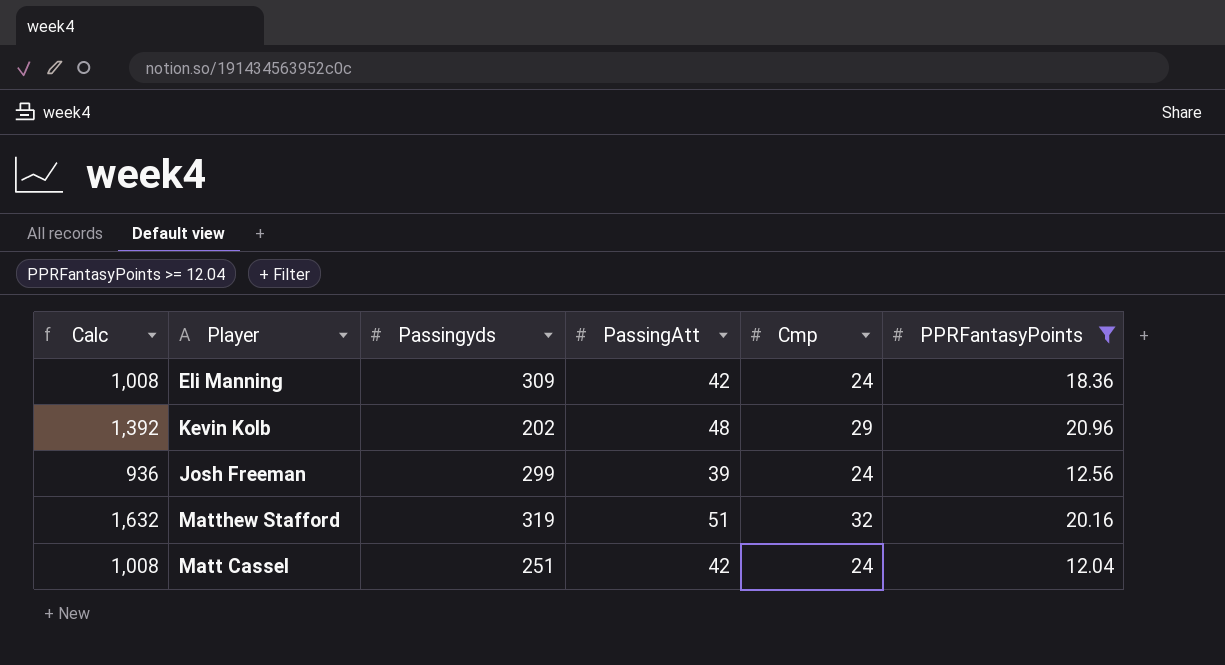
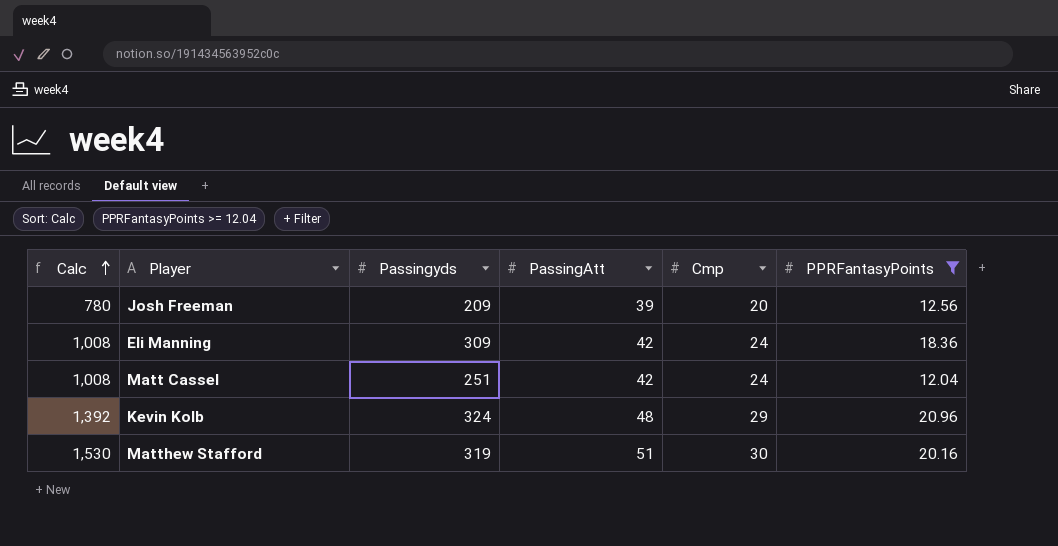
row order: none -> Calc ascending
Josh Freeman | Calc: 936 -> 780
Josh Freeman | Passingyds: 299 -> 209
Josh Freeman | Cmp: 24 -> 20
Kevin Kolb | Passingyds: 202 -> 324
Matthew Stafford | Calc: 1,632 -> 1,530
Matthew Stafford | Cmp: 32 -> 30

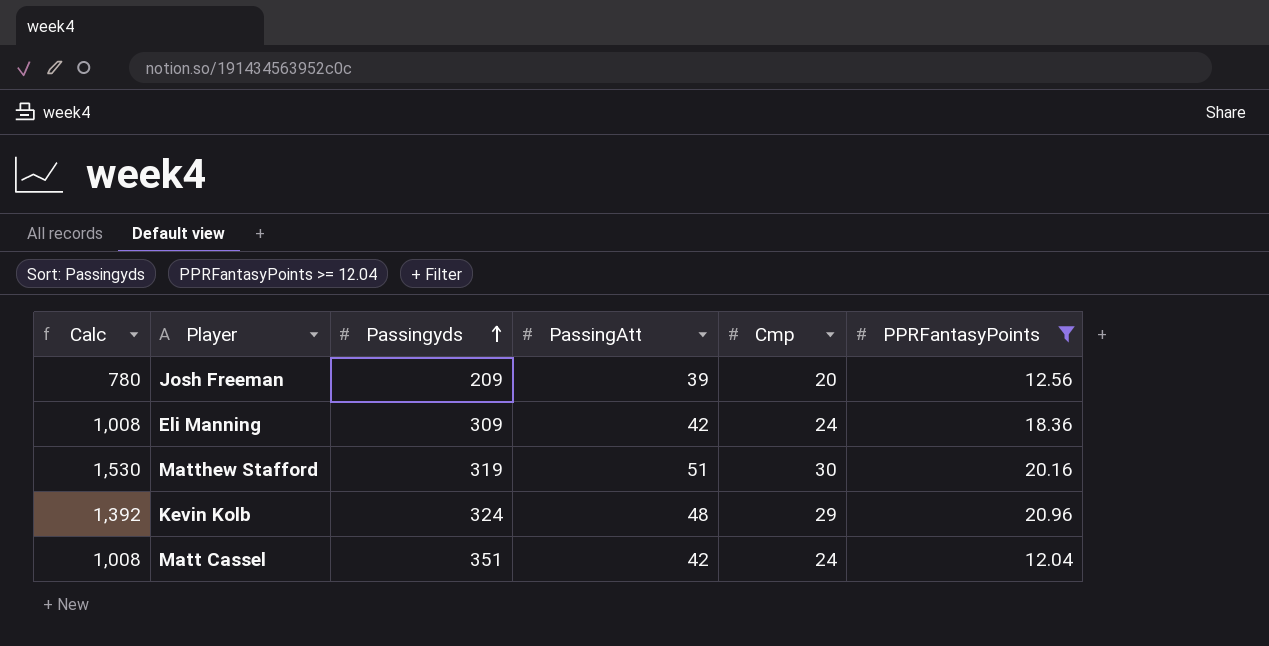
row order: Calc ascending -> Passingyds ascending
Matt Cassel | Passingyds: 251 -> 351

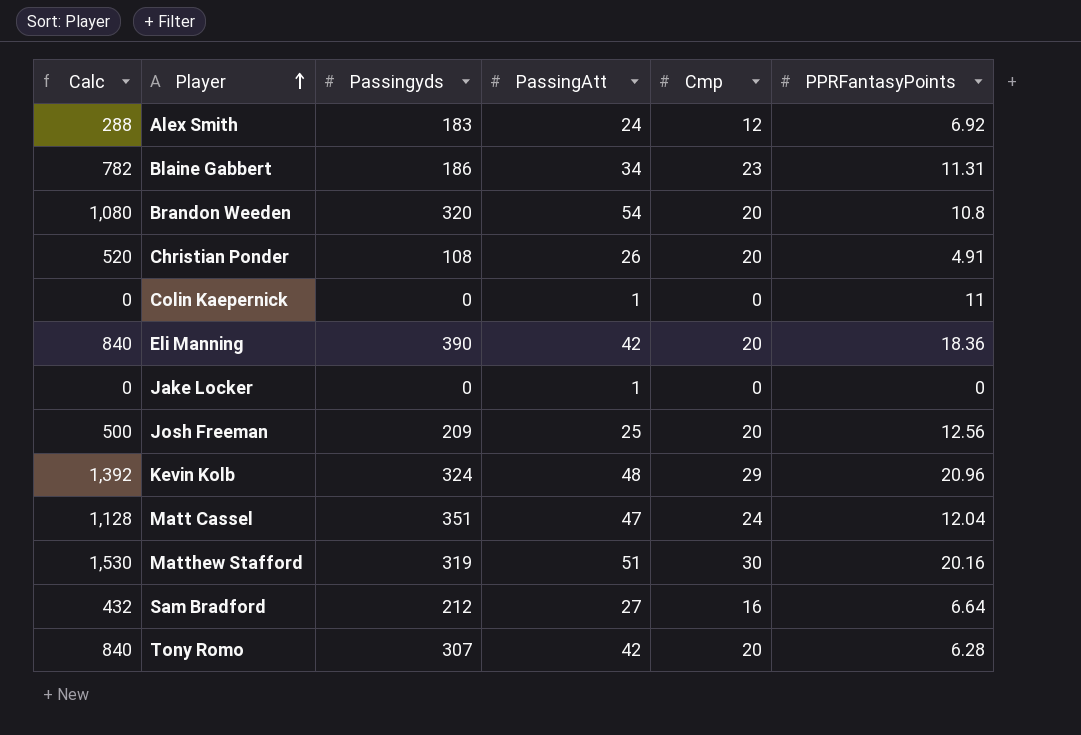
filter: PPRFantasyPoints >= 12.04 -> none
row order: Passingyds ascending -> Player ascending
Eli Manning | Calc: 1,008 -> 840
Eli Manning | Passingyds: 309 -> 390
Eli Manning | Cmp: 24 -> 20
Josh Freeman | Calc: 780 -> 500
Josh Freeman | PassingAtt: 39 -> 25
Matt Cassel | Calc: 1,008 -> 1,128
Matt Cassel | PassingAtt: 42 -> 47

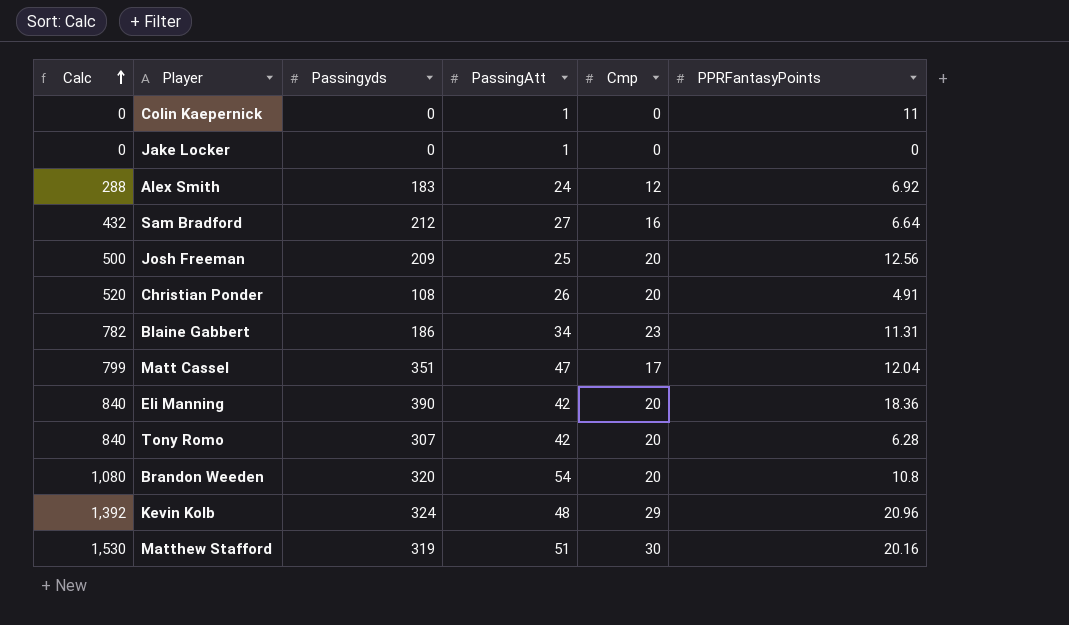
row order: Player ascending -> Calc ascending
Matt Cassel | Calc: 1,128 -> 799
Matt Cassel | Cmp: 24 -> 17

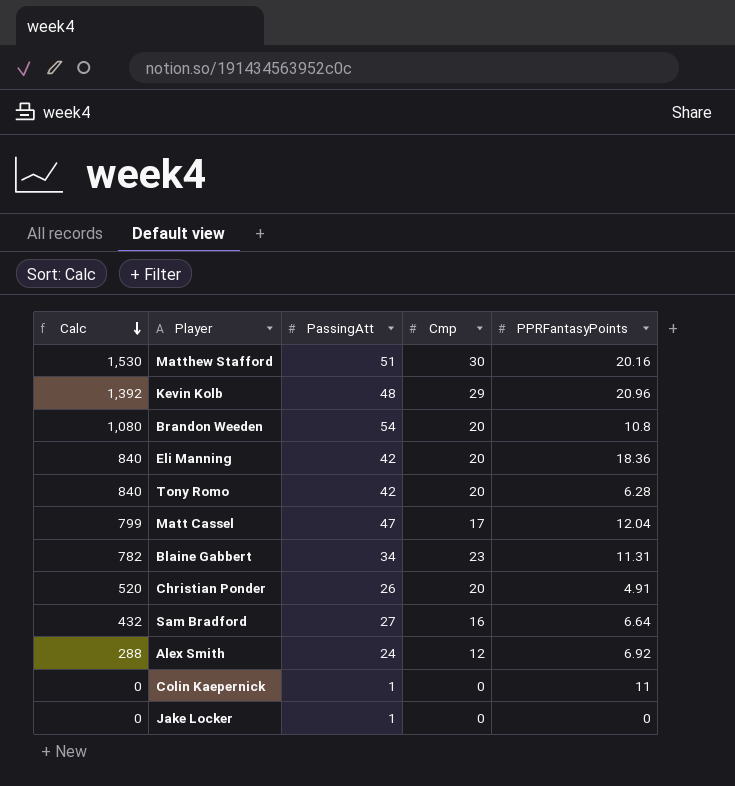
row order: Calc ascending -> Calc descending
column Passingyds | position: 3 -> none
row Josh Freeman: 500 | 209 | 25 | 20 | 12.56 -> none

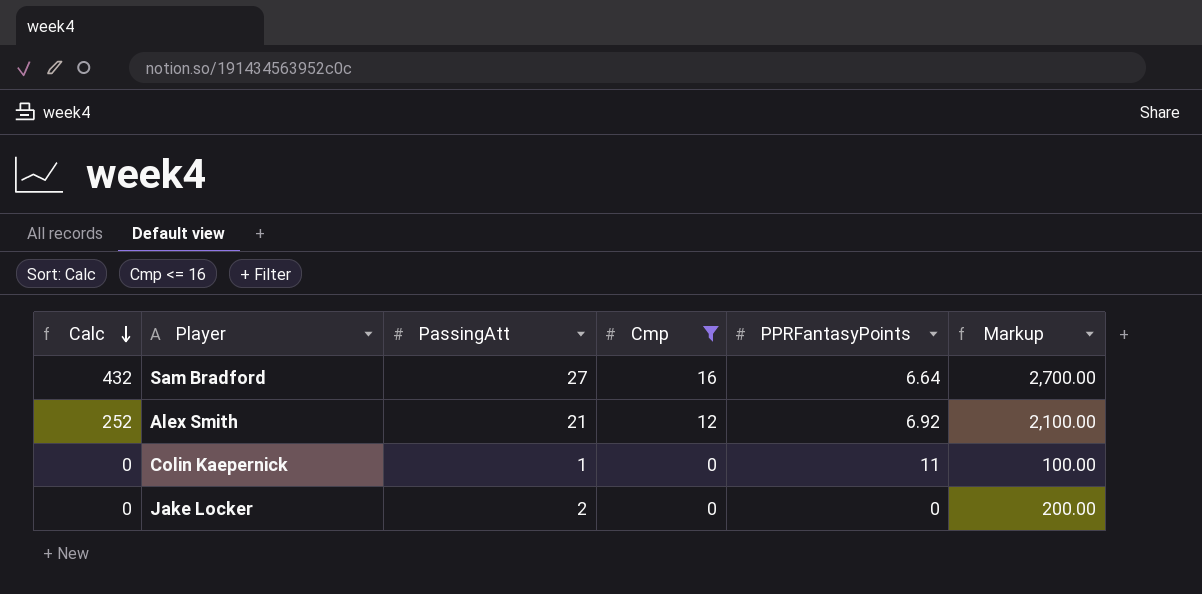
filter: none -> Cmp <= 16
column Markup | formula: none -> [PassingAtt] * 100
Alex Smith | Calc: 288 -> 252
Alex Smith | PassingAtt: 24 -> 21
Jake Locker | PassingAtt: 1 -> 2

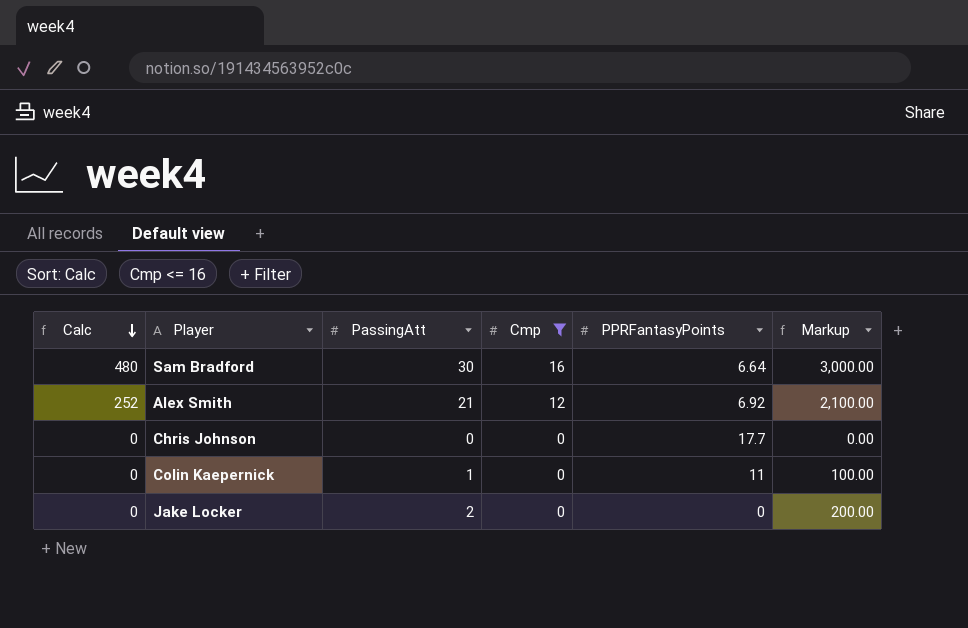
Sam Bradford | Calc: 432 -> 480
Sam Bradford | PassingAtt: 27 -> 30
Sam Bradford | Markup: 2,700.00 -> 3,000.00
row Chris Johnson: none -> 0 | 0 | 0 | 17.7 | 0.00

